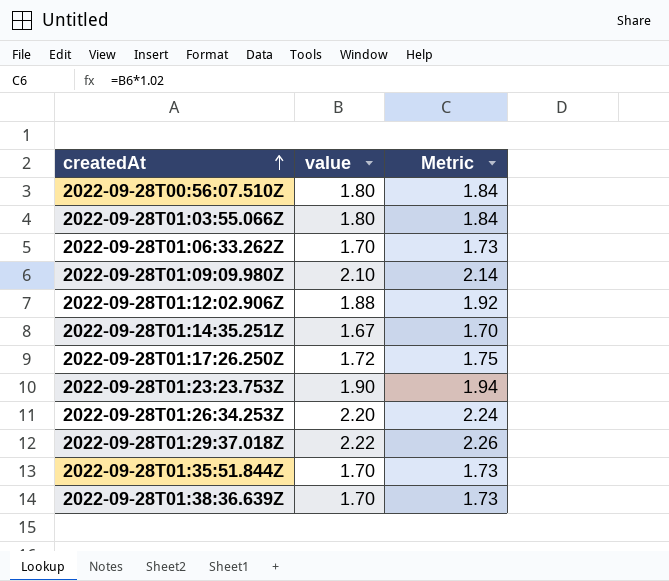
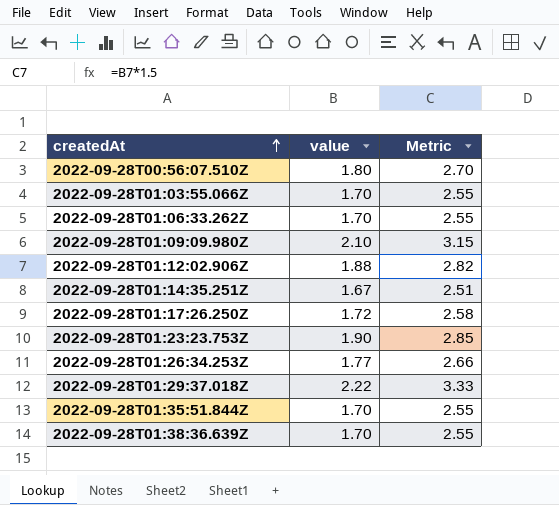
column Metric | formula: [value] * 1.02 -> [value] * 1.5
2022-09-28T01:03:55.066Z | value: 1.80 -> 1.70
2022-09-28T01:26:34.253Z | value: 2.20 -> 1.77

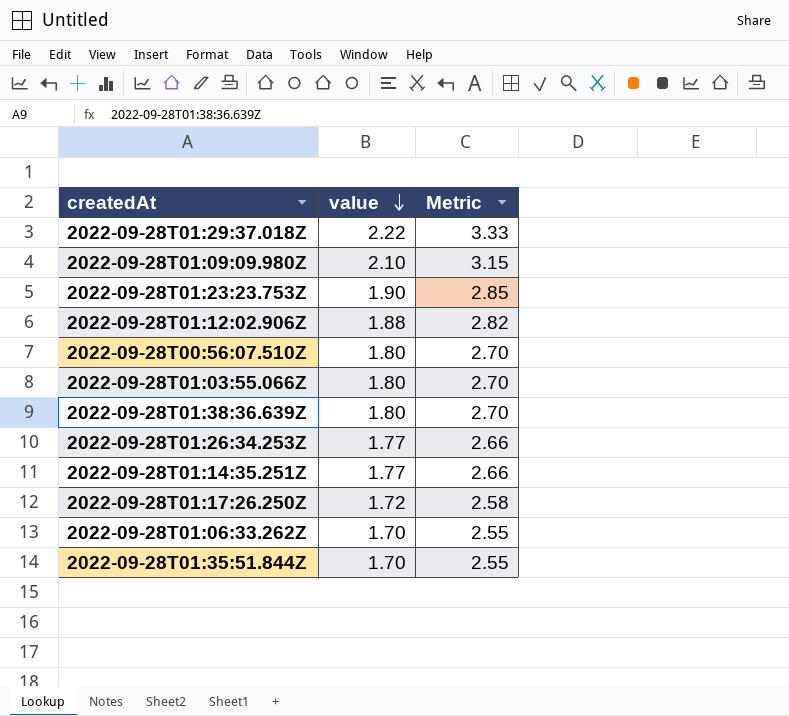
row order: createdAt ascending -> value descending
2022-09-28T01:03:55.066Z | value: 1.70 -> 1.80
2022-09-28T01:03:55.066Z | Metric: 2.55 -> 2.70
2022-09-28T01:38:36.639Z | value: 1.70 -> 1.80
2022-09-28T01:38:36.639Z | Metric: 2.55 -> 2.70
2022-09-28T01:14:35.251Z | value: 1.67 -> 1.77
2022-09-28T01:14:35.251Z | Metric: 2.51 -> 2.66

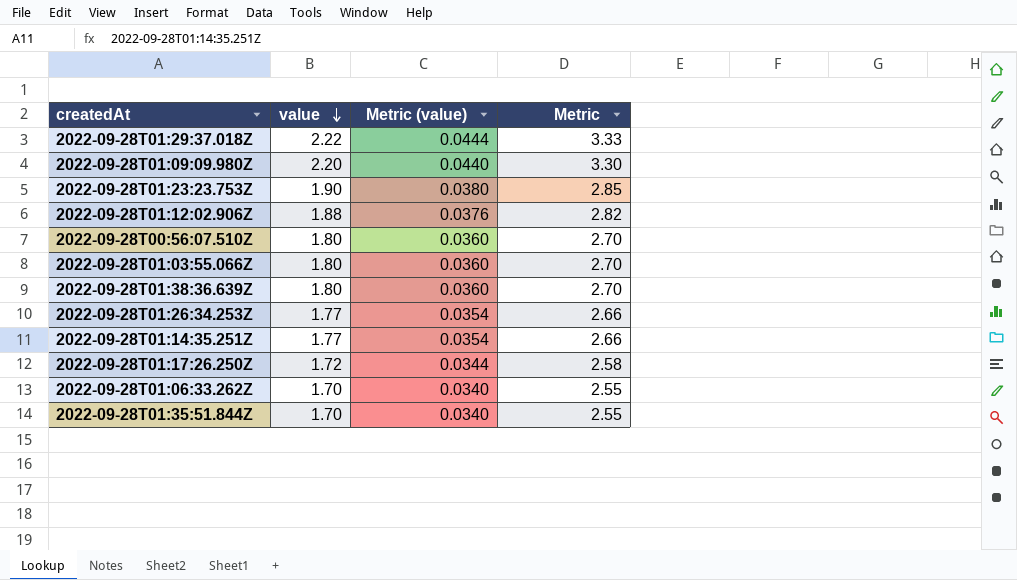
column Metric (value) | formula: none -> [value] * 0.02
2022-09-28T01:09:09.980Z | value: 2.10 -> 2.20
2022-09-28T01:09:09.980Z | Metric: 3.15 -> 3.30

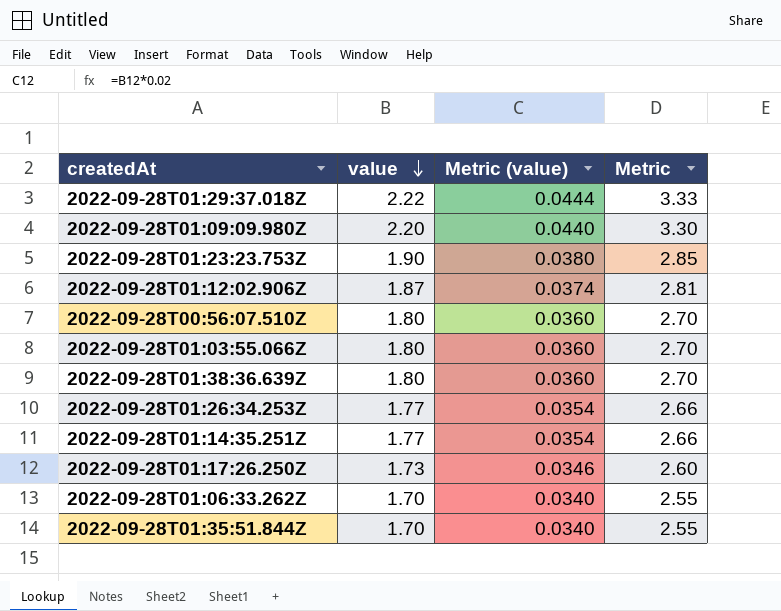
2022-09-28T01:12:02.906Z | value: 1.88 -> 1.87
2022-09-28T01:12:02.906Z | Metric (value): 0.0376 -> 0.0374
2022-09-28T01:12:02.906Z | Metric: 2.82 -> 2.81
2022-09-28T01:17:26.250Z | value: 1.72 -> 1.73
2022-09-28T01:17:26.250Z | Metric (value): 0.0344 -> 0.0346
2022-09-28T01:17:26.250Z | Metric: 2.58 -> 2.60

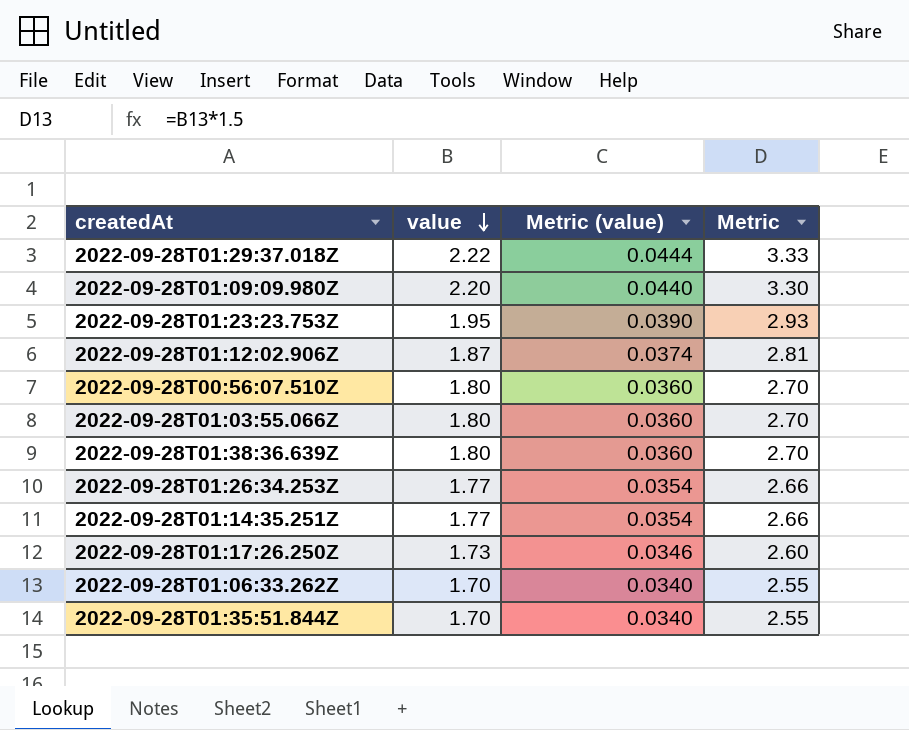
2022-09-28T01:23:23.753Z | value: 1.90 -> 1.95
2022-09-28T01:23:23.753Z | Metric (value): 0.0380 -> 0.0390
2022-09-28T01:23:23.753Z | Metric: 2.85 -> 2.93

